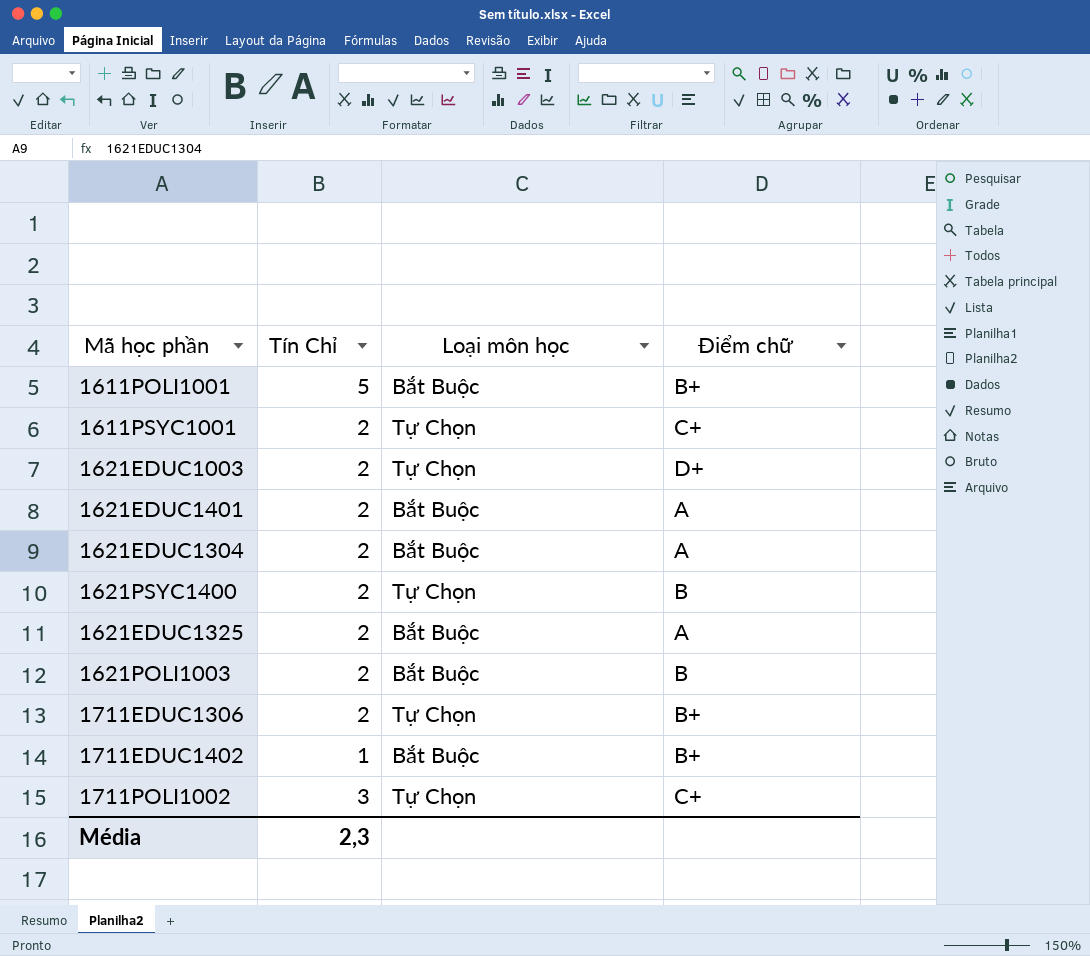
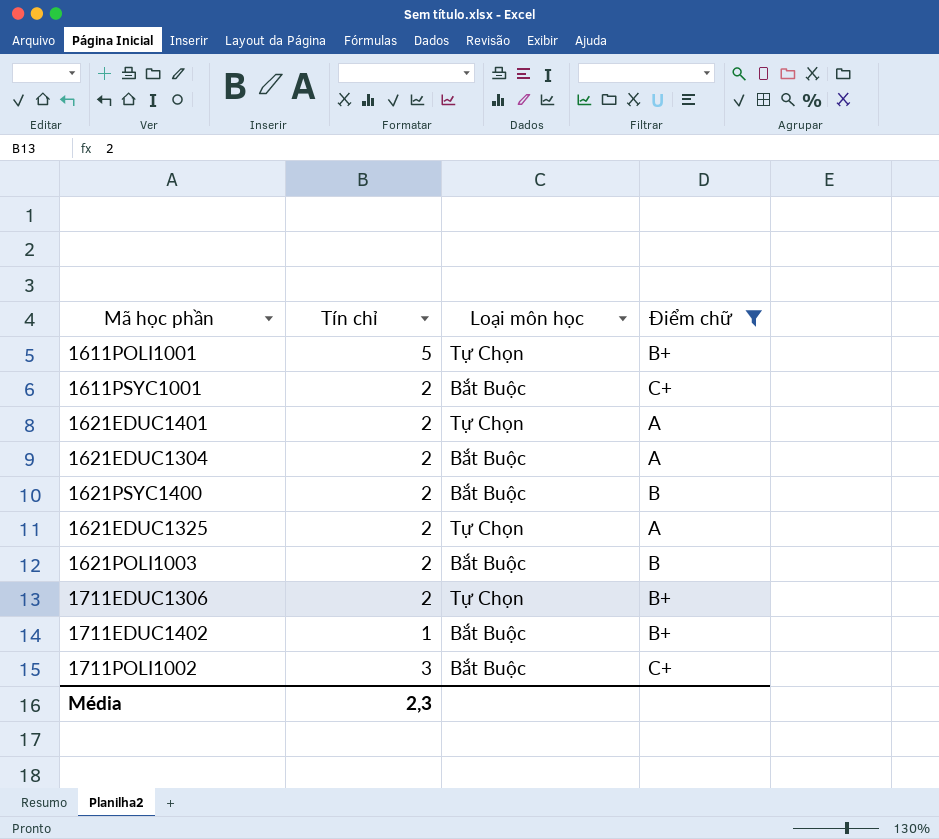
filter: none -> Điểm chữ != D+
column name: Tín Chỉ -> Tín chỉ
1611POLI1001 | Loại môn học: Bắt Buộc -> Tự Chọn
1611PSYC1001 | Loại môn học: Tự Chọn -> Bắt Buộc
1621EDUC1401 | Loại môn học: Bắt Buộc -> Tự Chọn
1621PSYC1400 | Loại môn học: Tự Chọn -> Bắt Buộc
1621EDUC1325 | Loại môn học: Bắt Buộc -> Tự Chọn
1711POLI1002 | Loại môn học: Tự Chọn -> Bắt Buộc

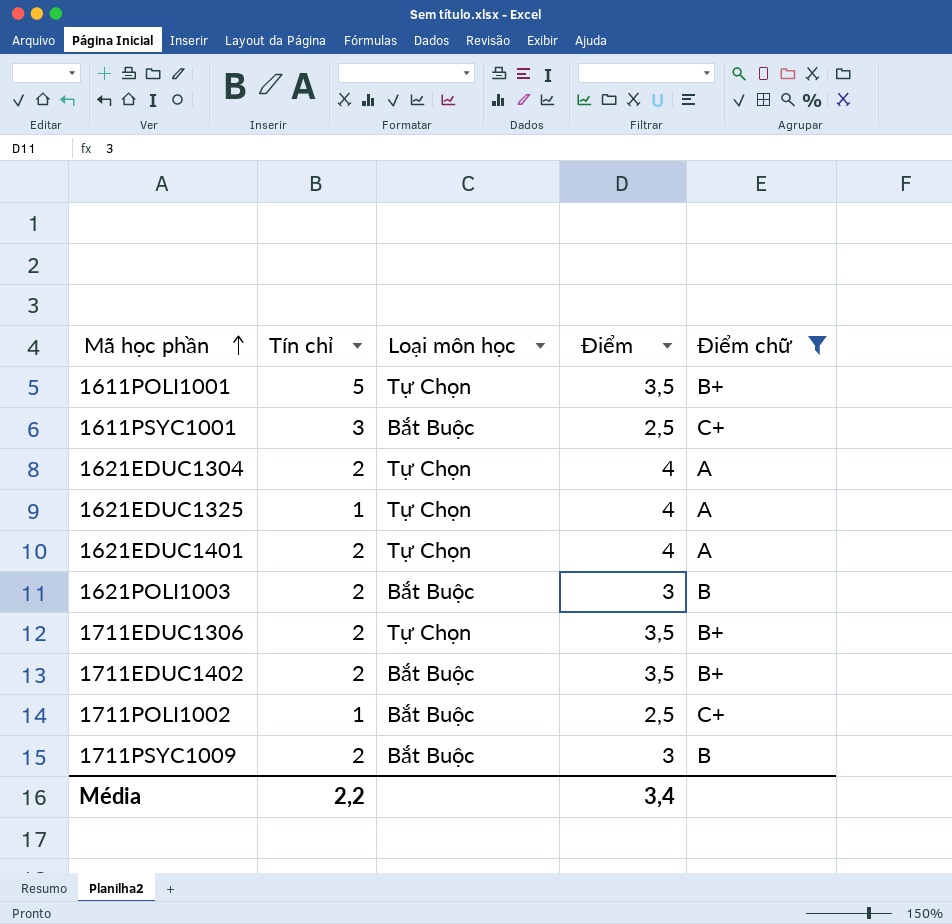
row order: none -> Mã học phần ascending
column Điểm | position: none -> 4
row 1621PSYC1400: 2 | Bắt Buộc | B -> none
1611PSYC1001 | Tín chỉ: 2 -> 3
1621EDUC1304 | Loại môn học: Bắt Buộc -> Tự Chọn
1621EDUC1325 | Tín chỉ: 2 -> 1
1711EDUC1402 | Tín chỉ: 1 -> 2
1711POLI1002 | Tín chỉ: 3 -> 1
row 1711PSYC1009: none -> 2 | Bắt Buộc | 3 | B
Média | Tín chỉ: 2,3 -> 2,2

